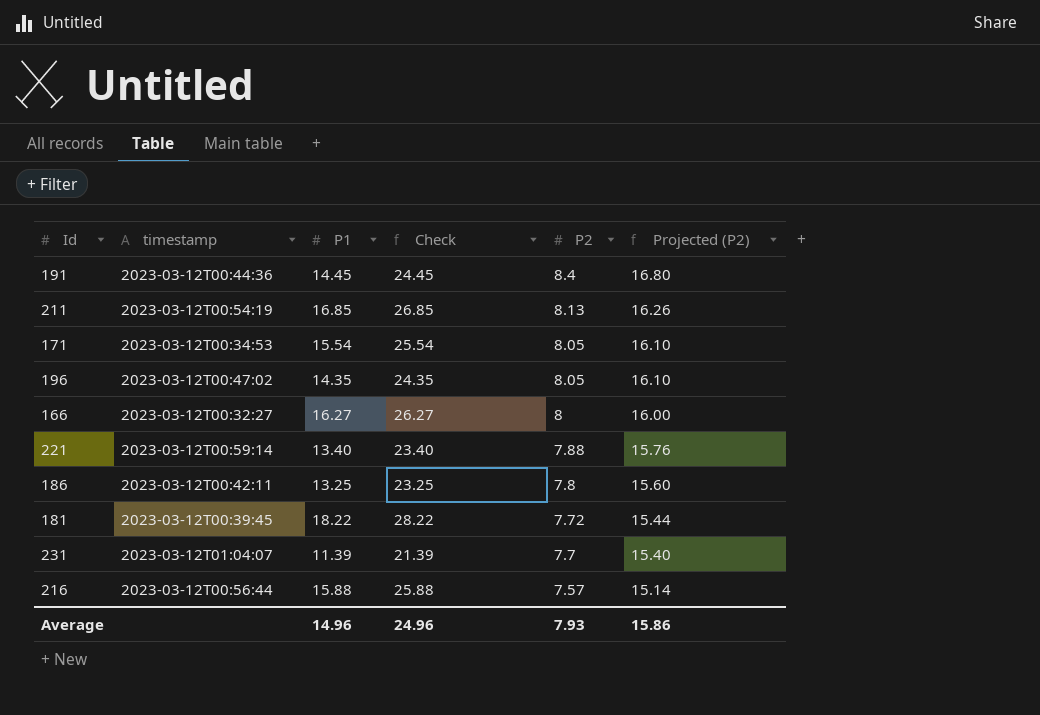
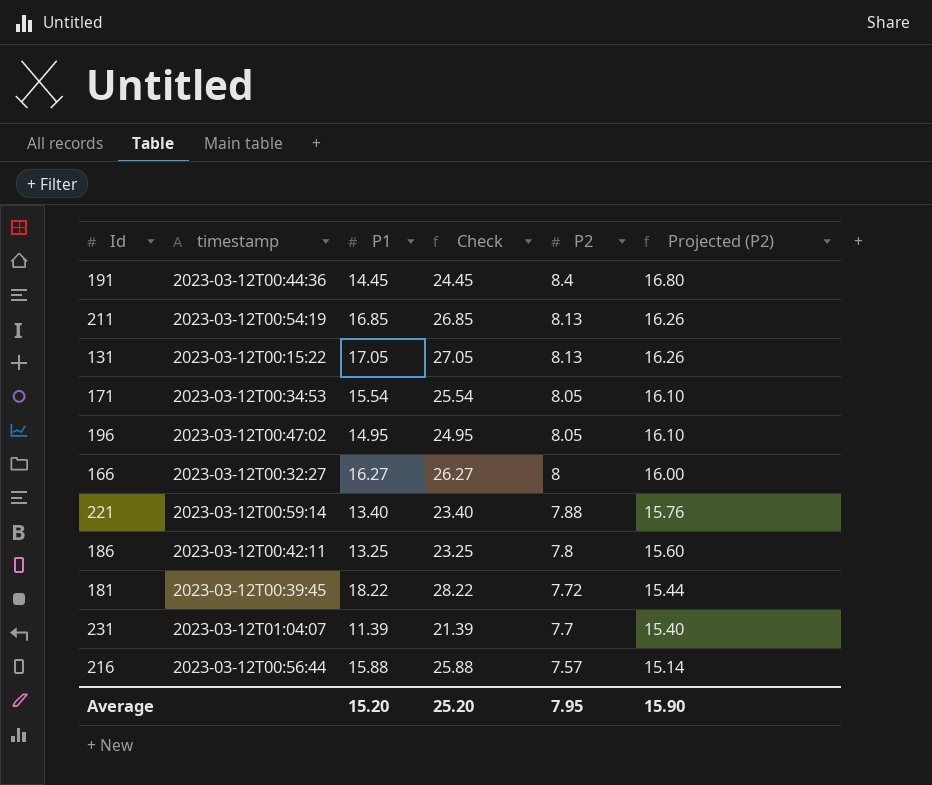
row 131: none -> 2023-03-12T00:15:22 | 17.05 | 27.05 | 8.13 | 16.26
196 | P1: 14.35 -> 14.95
196 | Check: 24.35 -> 24.95
Average | P1: 14.96 -> 15.20
Average | Check: 24.96 -> 25.20
Average | P2: 7.93 -> 7.95
Average | Projected (P2): 15.86 -> 15.90

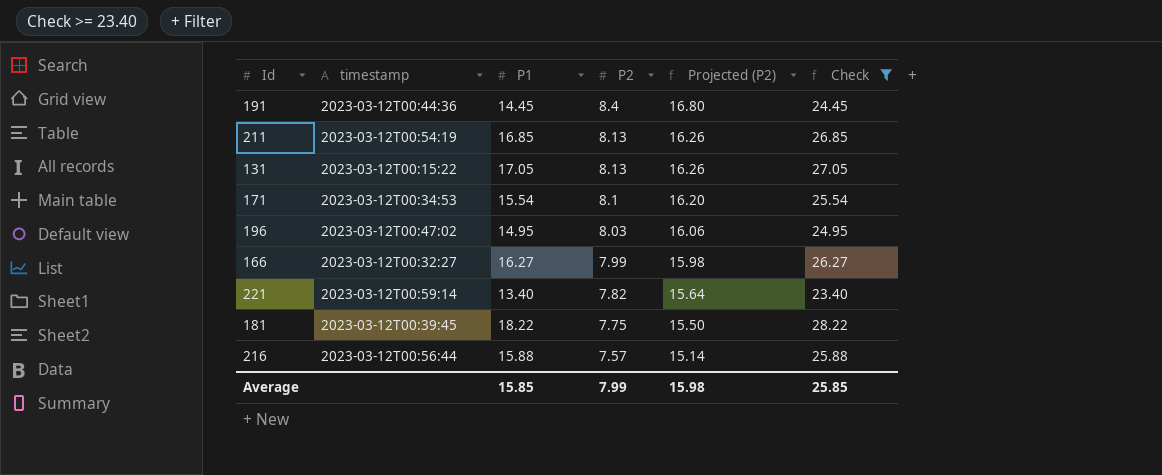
filter: none -> Check >= 23.40
column Check | position: 4 -> 6
171 | P2: 8.05 -> 8.1
171 | Projected (P2): 16.10 -> 16.20
196 | P2: 8.05 -> 8.03
196 | Projected (P2): 16.10 -> 16.06
166 | P2: 8 -> 7.99
166 | Projected (P2): 16.00 -> 15.98
221 | P2: 7.88 -> 7.82
221 | Projected (P2): 15.76 -> 15.64
181 | P2: 7.72 -> 7.75
181 | Projected (P2): 15.44 -> 15.50
Average | P1: 15.20 -> 15.85
Average | P2: 7.95 -> 7.99
Average | Projected (P2): 15.90 -> 15.98
Average | Check: 25.20 -> 25.85

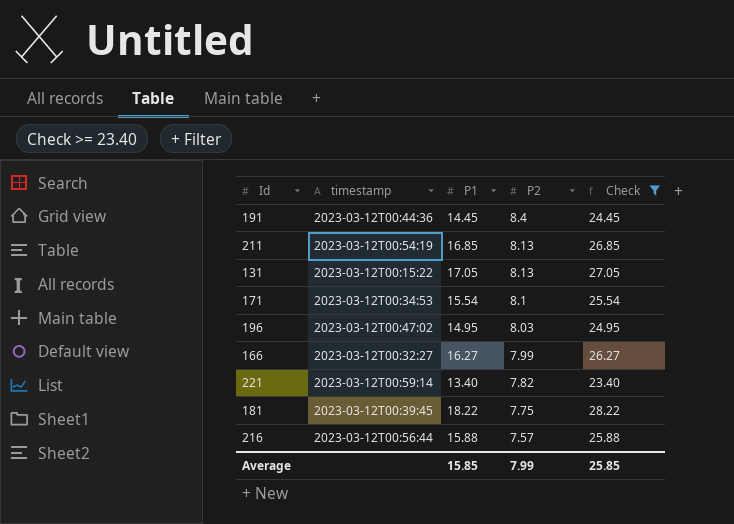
column Projected (P2) | formula: [P2] * 2 -> none

